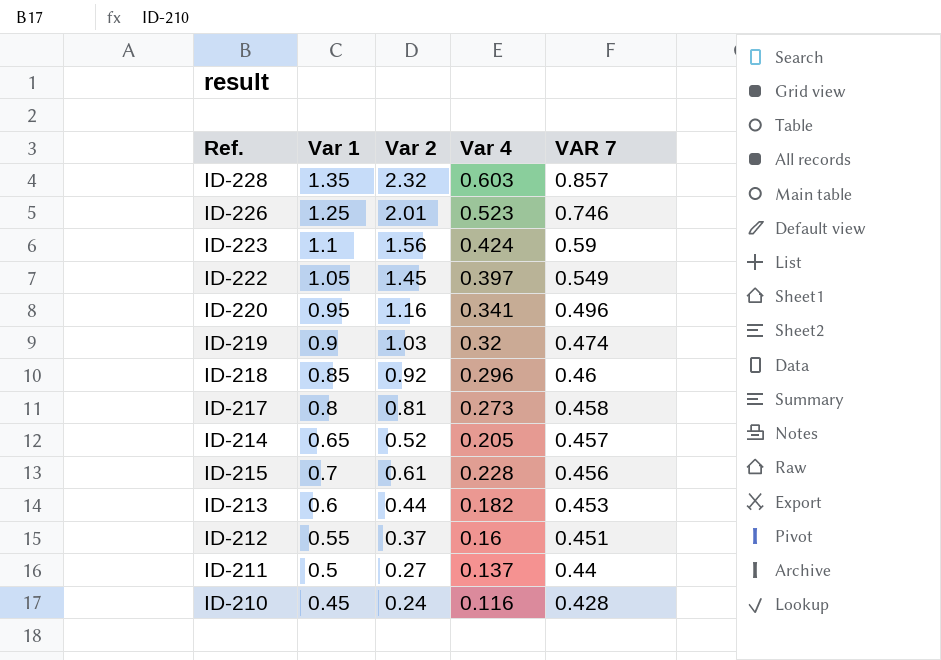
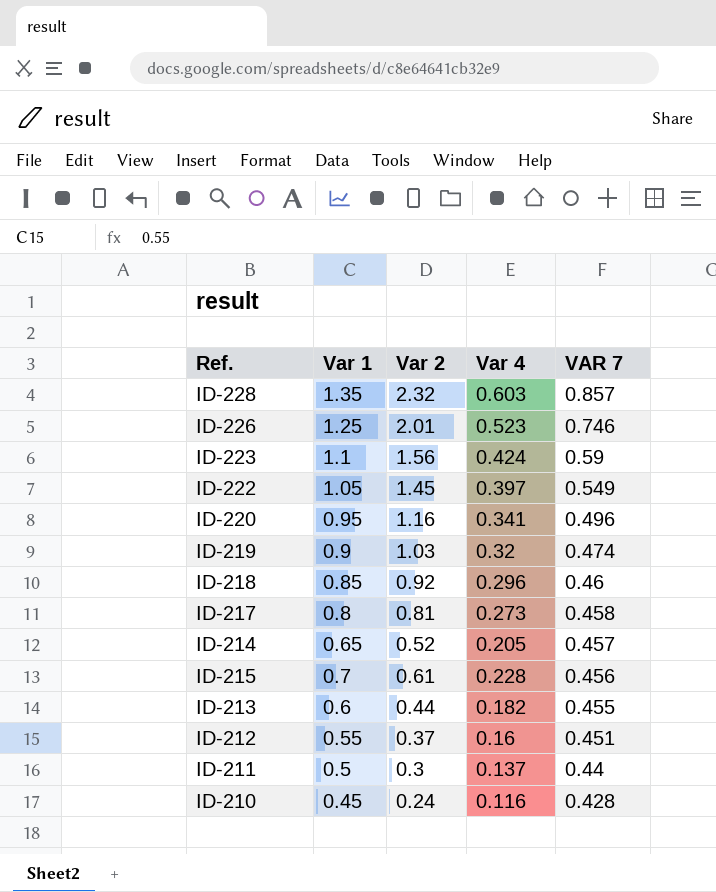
ID-213 | VAR 7: 0.453 -> 0.455
ID-211 | Var 2: 0.27 -> 0.3

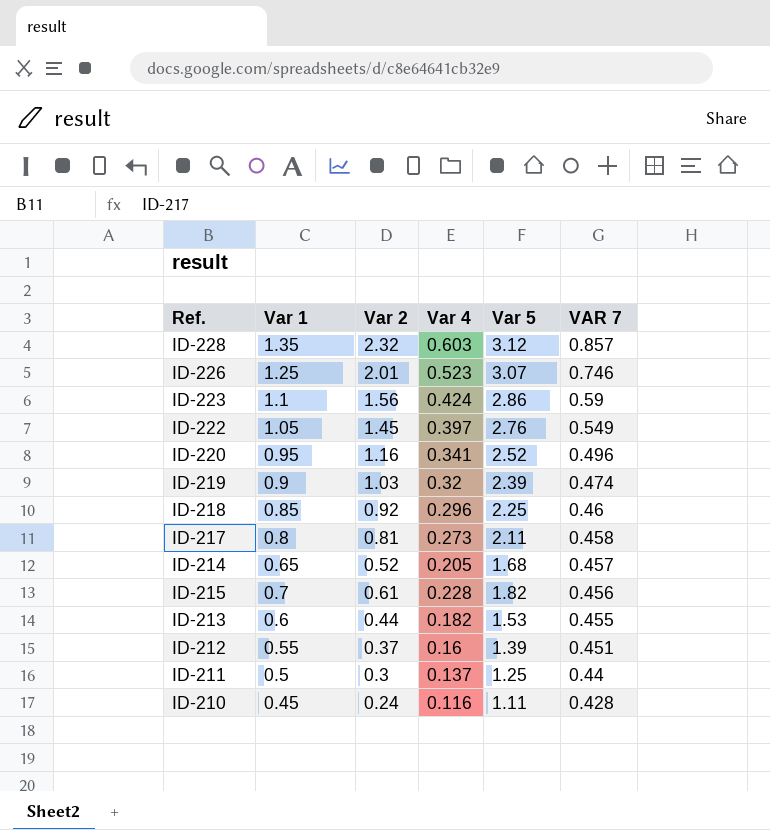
column Var 5 | position: none -> 5

